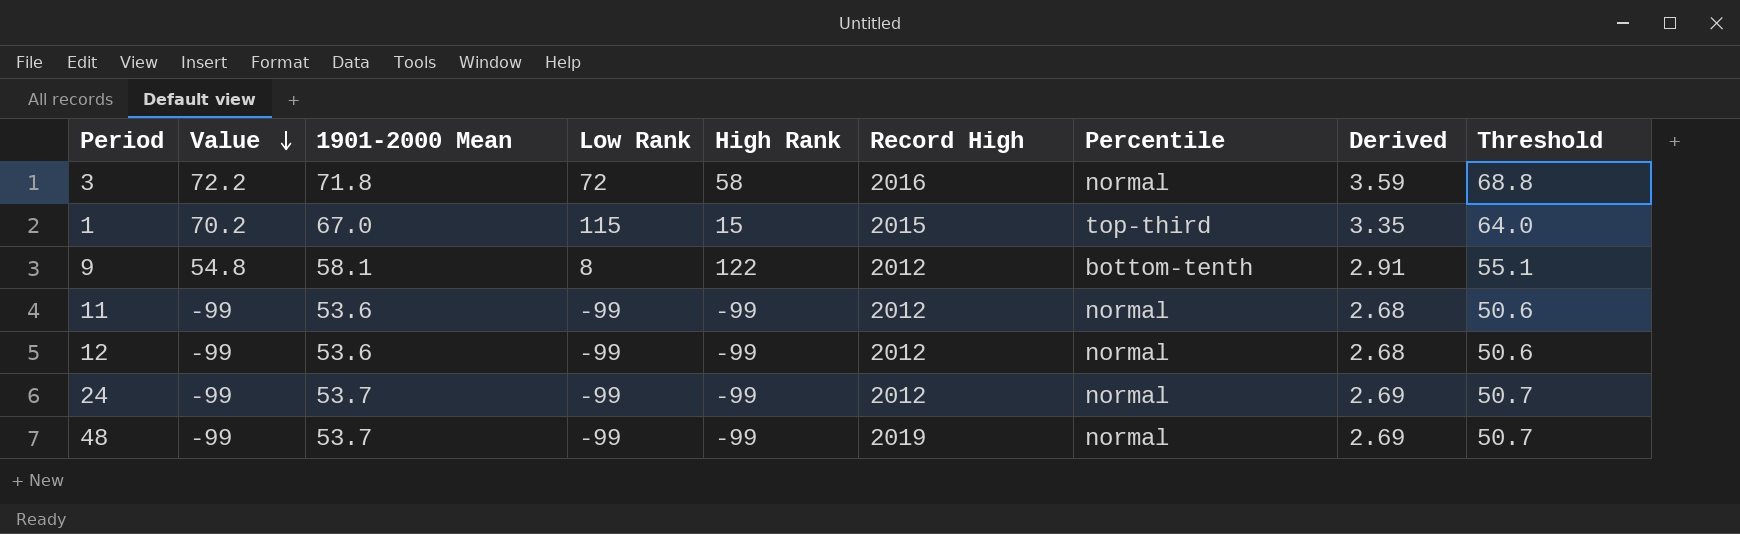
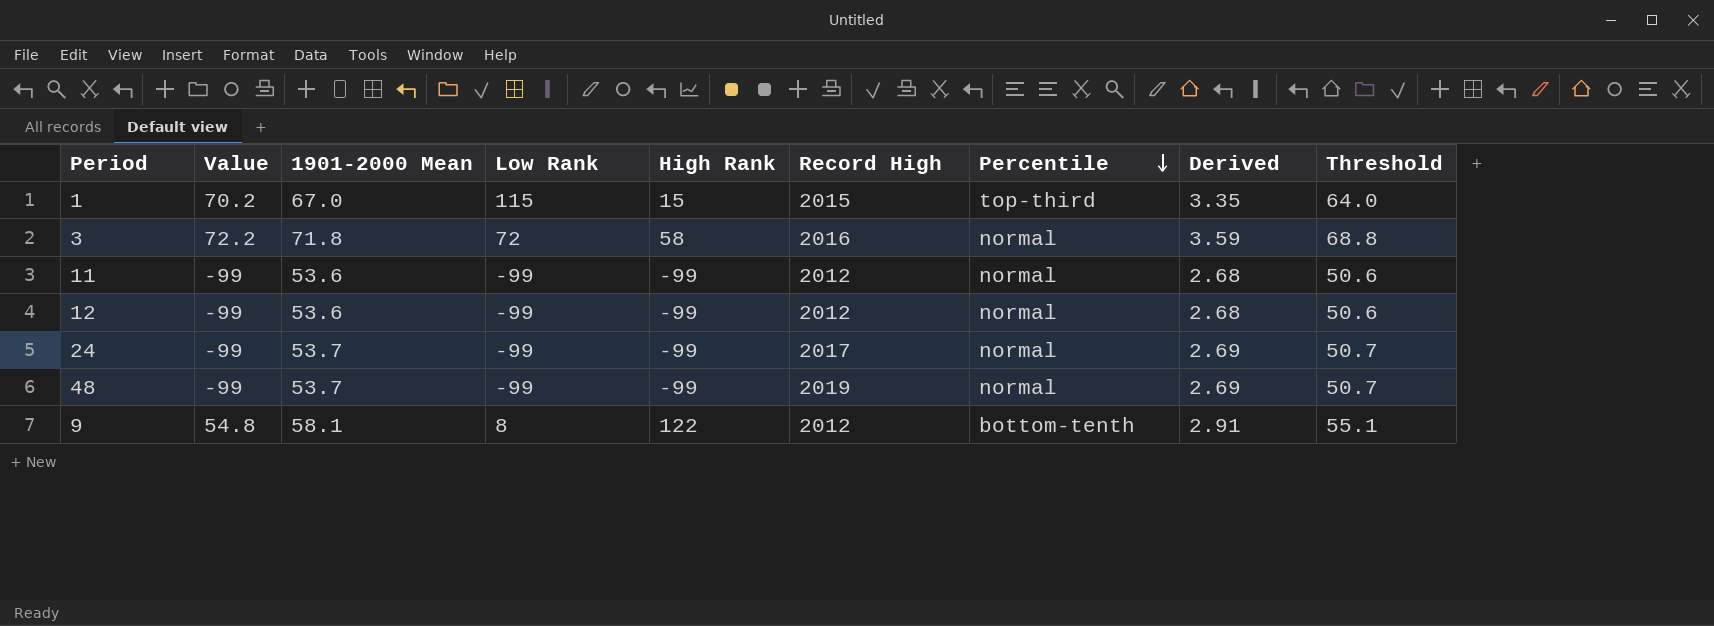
row order: Value descending -> Percentile descending
24 | Record High: 2012 -> 2017

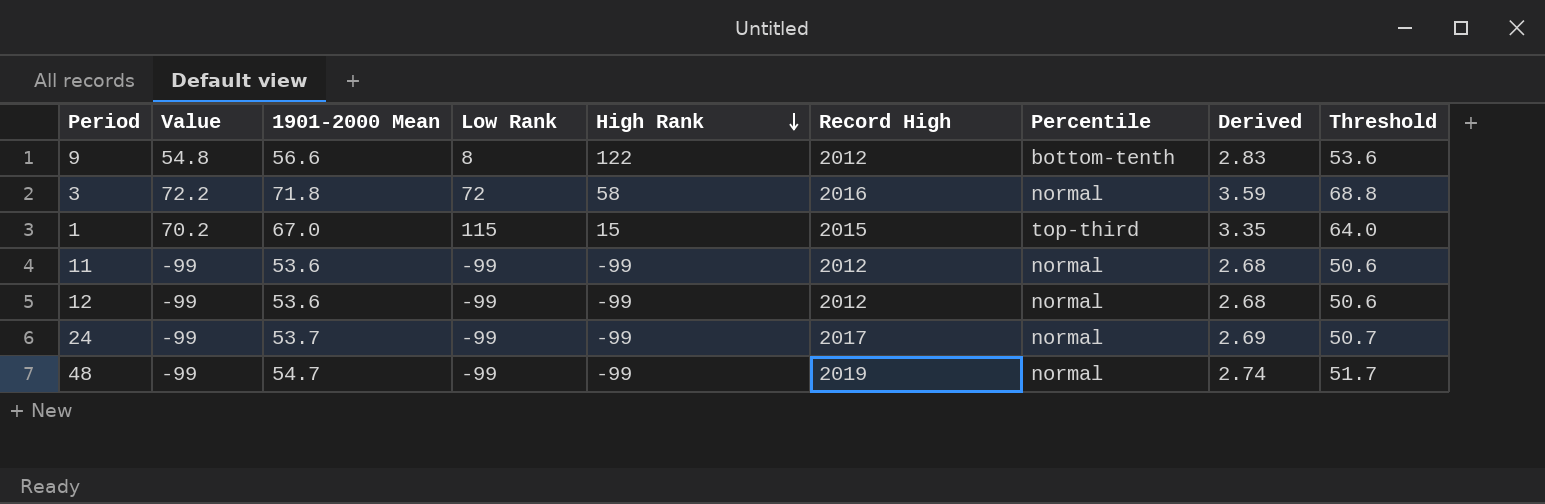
row order: Percentile descending -> High Rank descending
9 | 1901-2000 Mean: 58.1 -> 56.6
9 | Derived: 2.91 -> 2.83
9 | Threshold: 55.1 -> 53.6
48 | 1901-2000 Mean: 53.7 -> 54.7
48 | Derived: 2.69 -> 2.74
48 | Threshold: 50.7 -> 51.7

